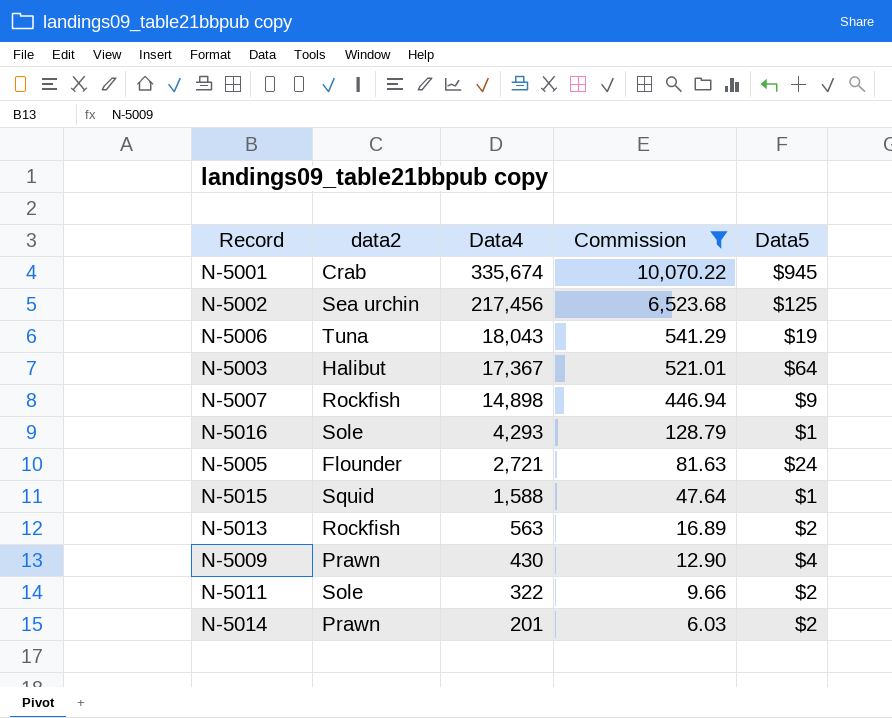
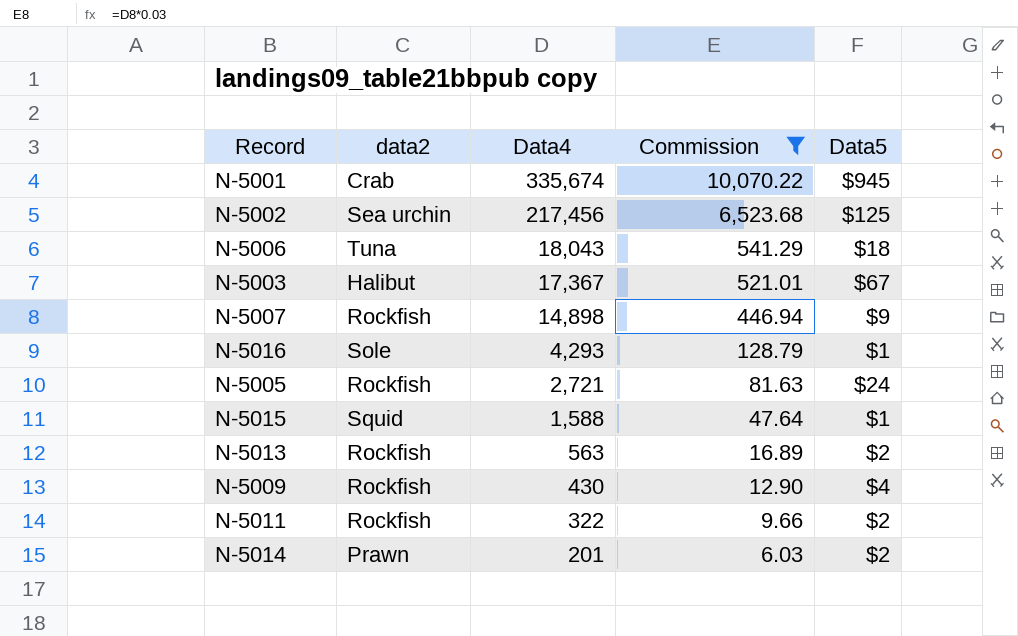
N-5006 | Data5: $19 -> $18
N-5003 | Data5: $64 -> $67
N-5005 | data2: Flounder -> Rockfish
N-5009 | data2: Prawn -> Rockfish
N-5011 | data2: Sole -> Rockfish

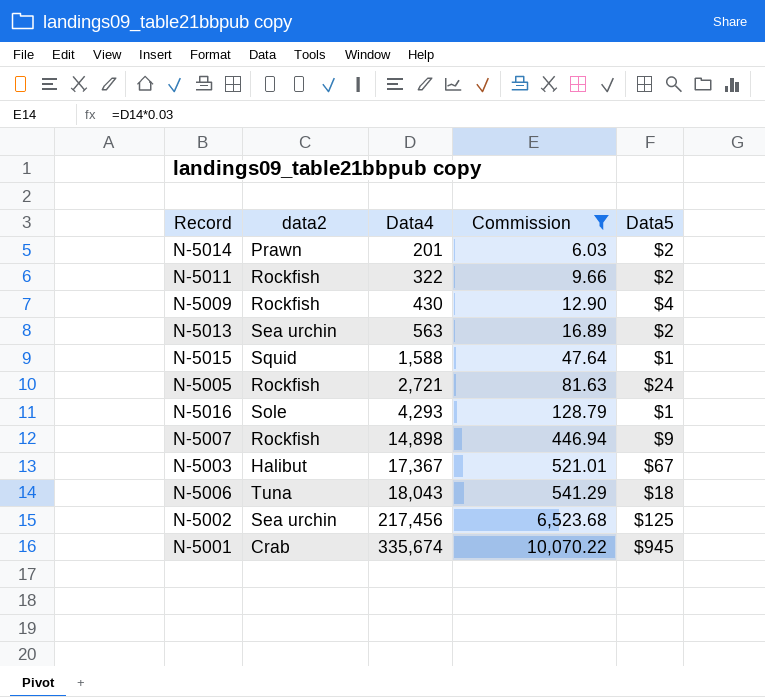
row order: Data4 descending -> Data4 ascending
N-5013 | data2: Rockfish -> Sea urchin

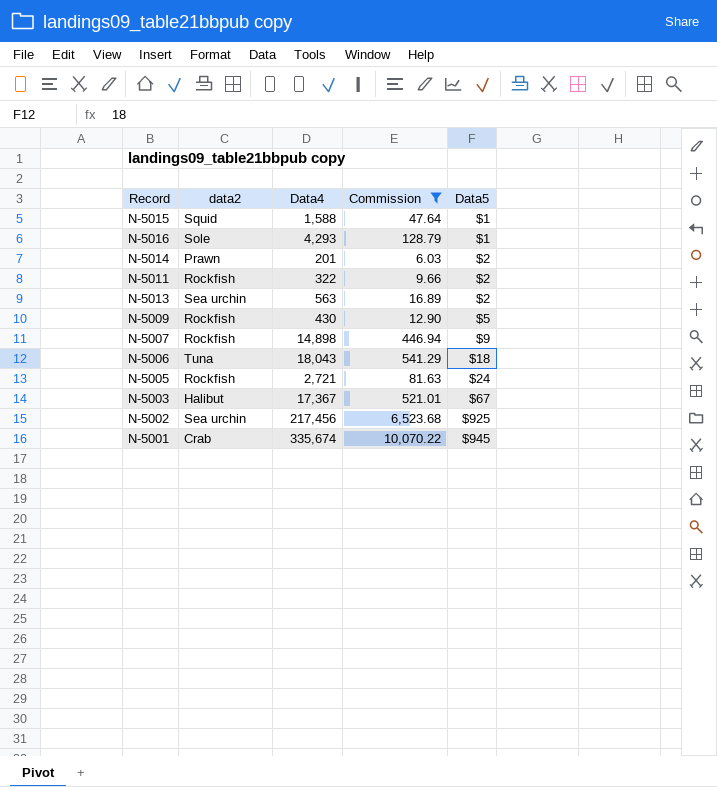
row order: Data4 ascending -> Data5 ascending
N-5009 | Data5: $4 -> $5
N-5002 | Data5: $125 -> $925

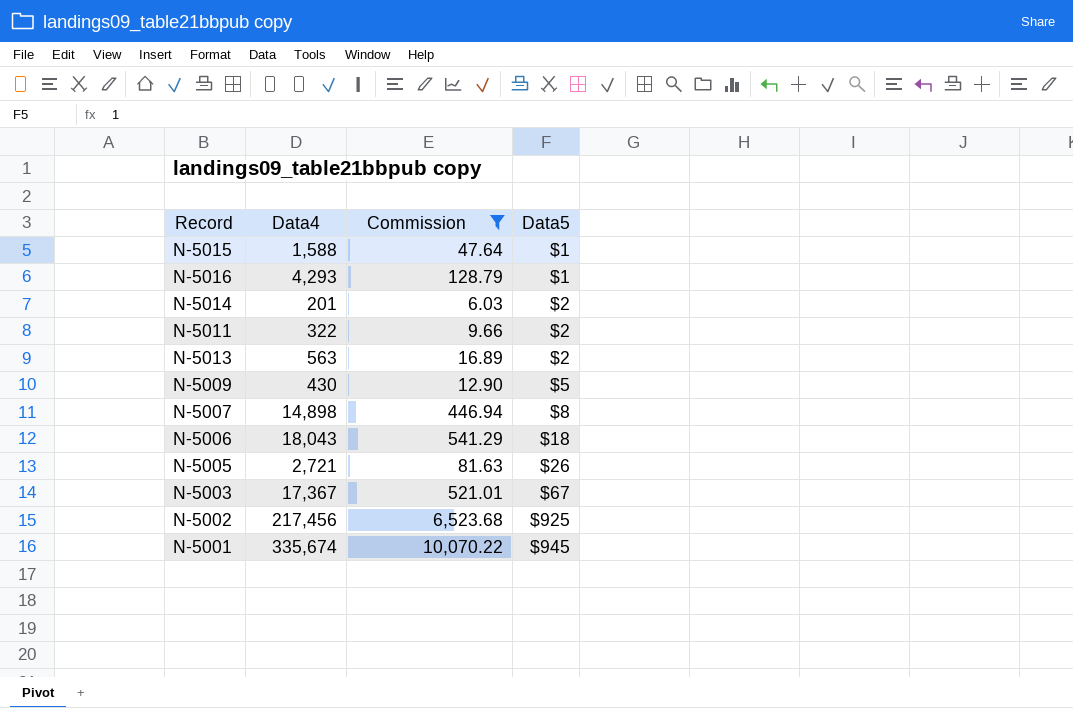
column data2 | position: 2 -> none
N-5007 | Data5: $9 -> $8
N-5005 | Data5: $24 -> $26

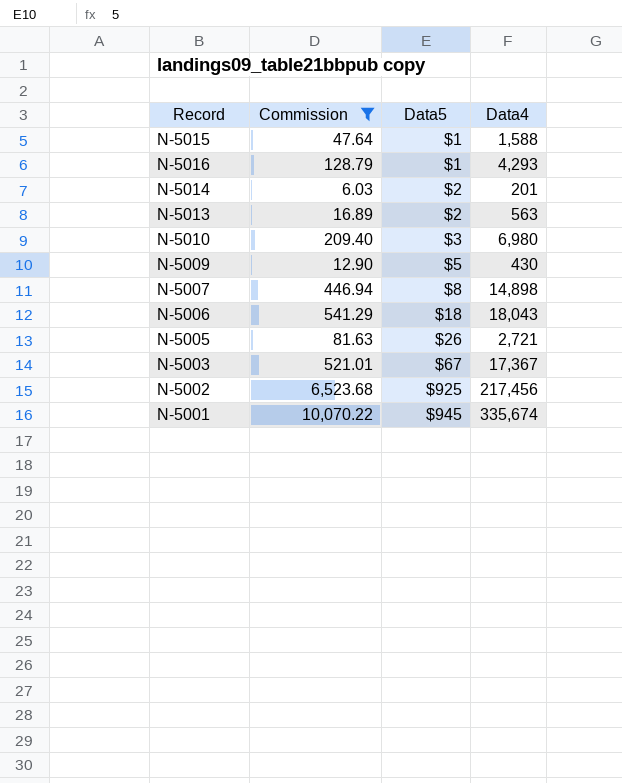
column Data4 | position: 2 -> 4
row N-5011: 322 | 9.66 | $2 -> none
row N-5010: none -> 209.40 | $3 | 6,980

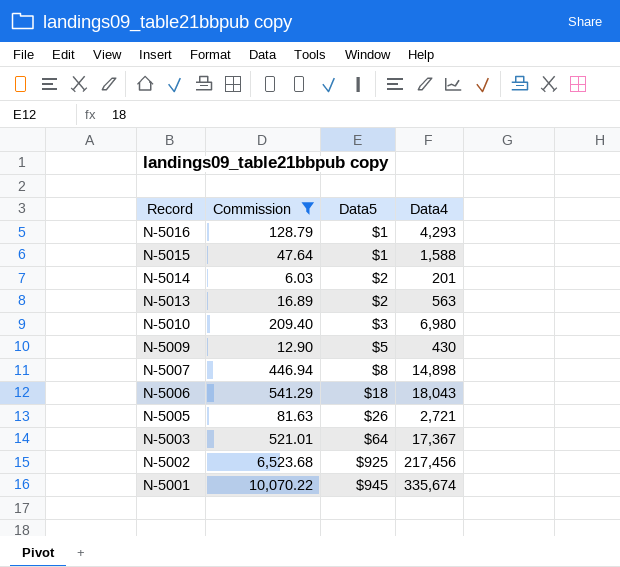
row order: Data5 ascending -> Record descending
N-5003 | Data5: $67 -> $64

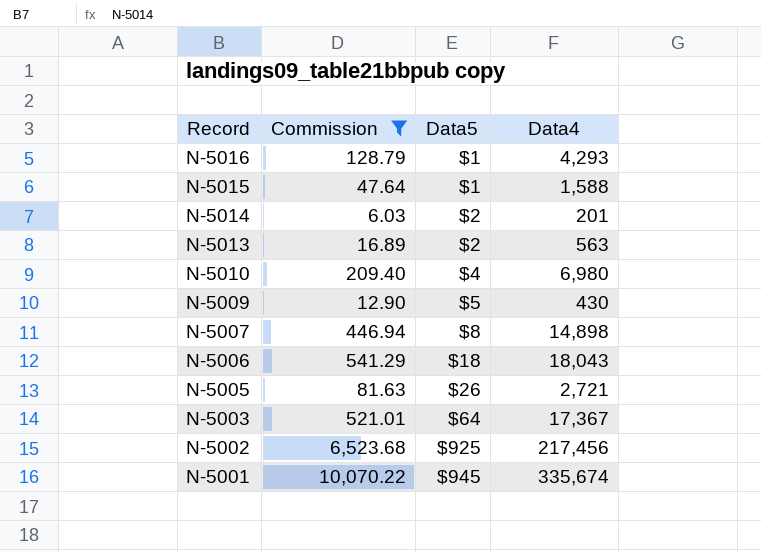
N-5010 | Data5: $3 -> $4

